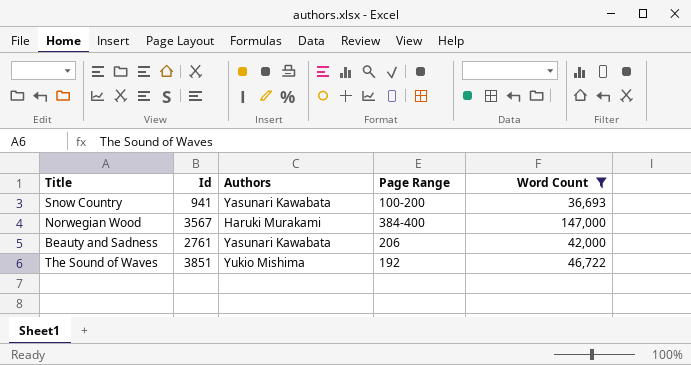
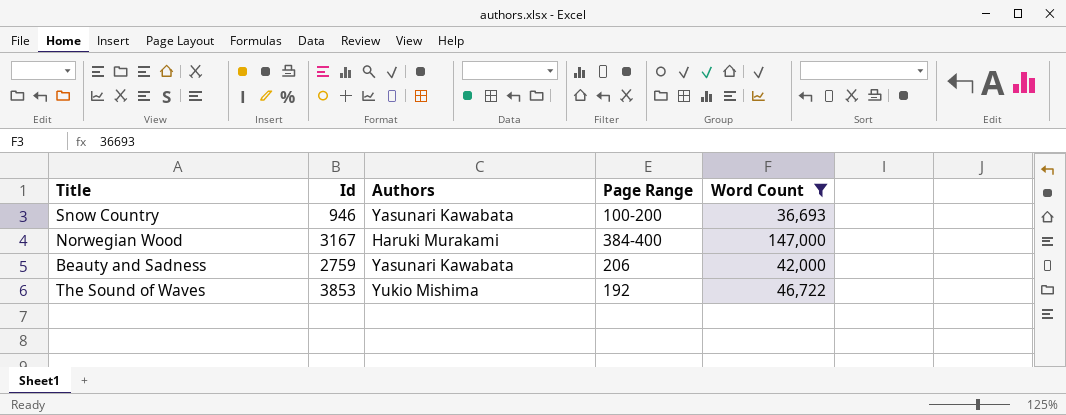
Snow Country | Id: 941 -> 946
Norwegian Wood | Id: 3567 -> 3167
Beauty and Sadness | Id: 2761 -> 2759
The Sound of Waves | Id: 3851 -> 3853

